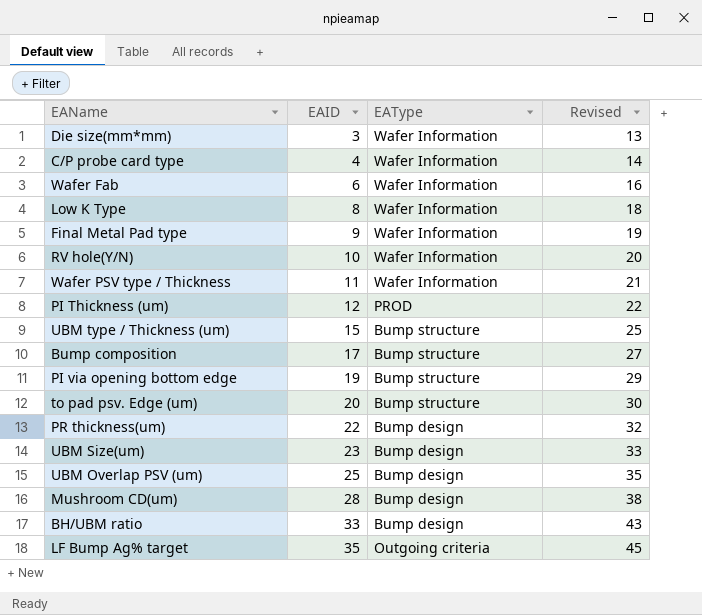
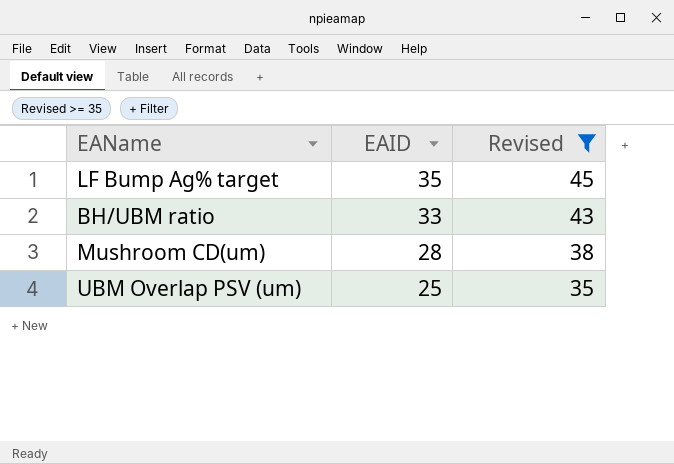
filter: none -> Revised >= 35
row order: EAID ascending -> EAID descending
column EAType | position: 3 -> none

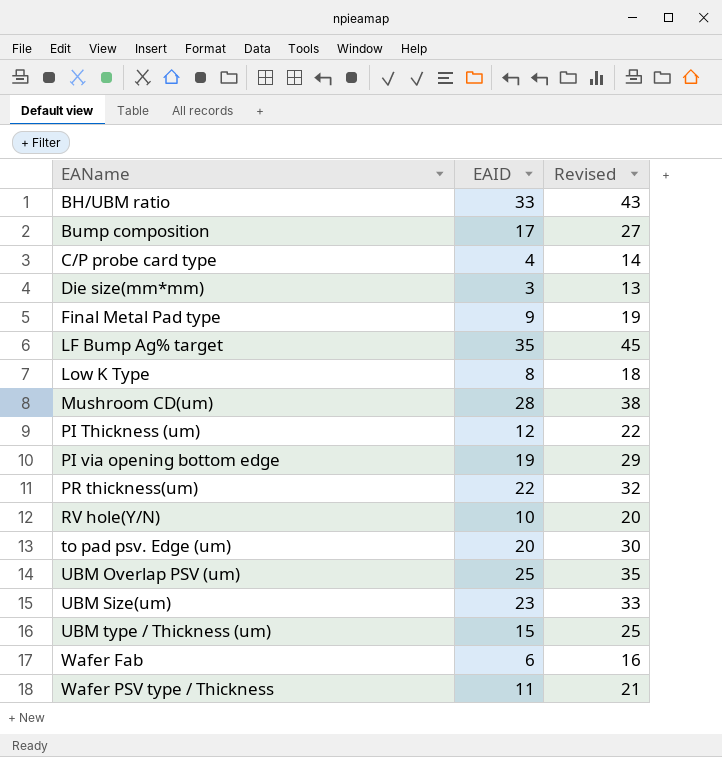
filter: Revised >= 35 -> none
row order: EAID descending -> EAName ascending

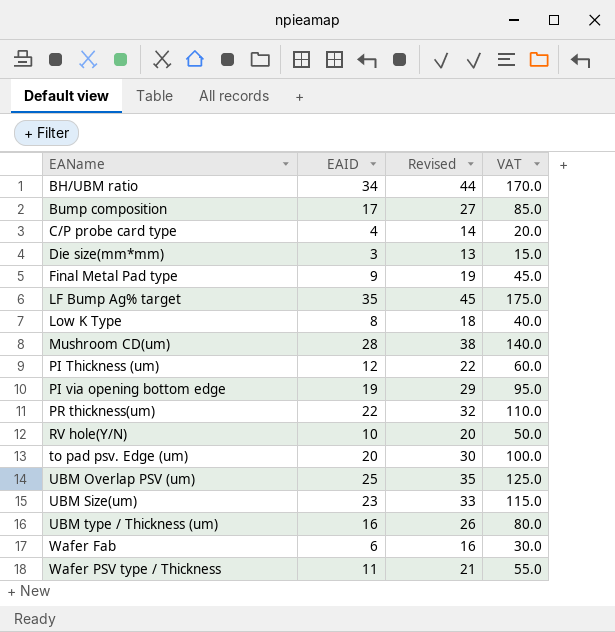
column VAT | formula: none -> [EAID] * 5
BH/UBM ratio | EAID: 33 -> 34
BH/UBM ratio | Revised: 43 -> 44
UBM type / Thickness (um) | EAID: 15 -> 16
UBM type / Thickness (um) | Revised: 25 -> 26

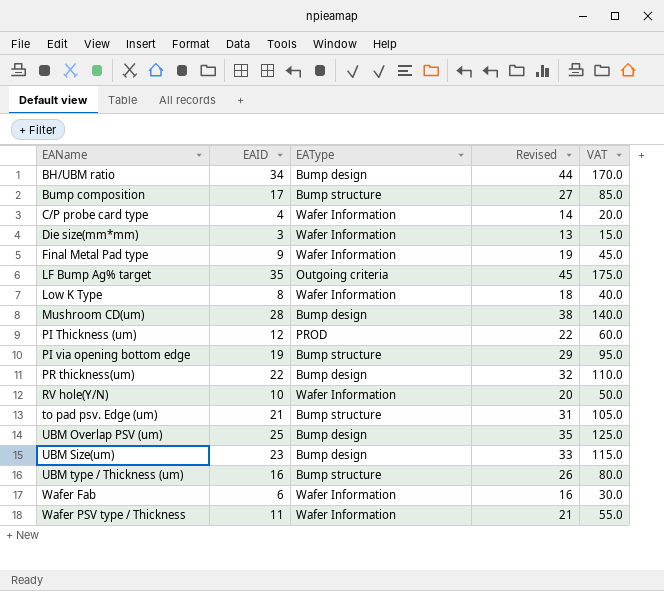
column EAType | position: none -> 3
to pad psv. Edge (um) | EAID: 20 -> 21
to pad psv. Edge (um) | Revised: 30 -> 31
to pad psv. Edge (um) | VAT: 100.0 -> 105.0

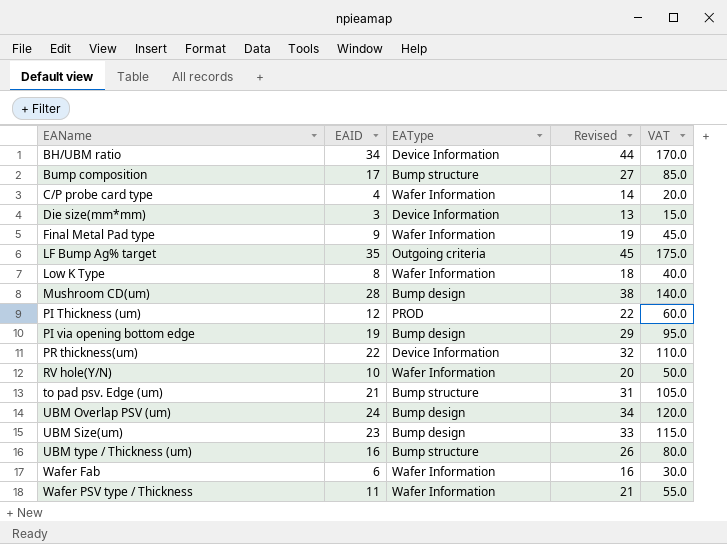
BH/UBM ratio | EAType: Bump design -> Device Information
Die size(mm*mm) | EAType: Wafer Information -> Device Information
PI via opening bottom edge | EAType: Bump structure -> Bump design
PR thickness(um) | EAType: Bump design -> Device Information
UBM Overlap PSV (um) | EAID: 25 -> 24
UBM Overlap PSV (um) | Revised: 35 -> 34
UBM Overlap PSV (um) | VAT: 125.0 -> 120.0

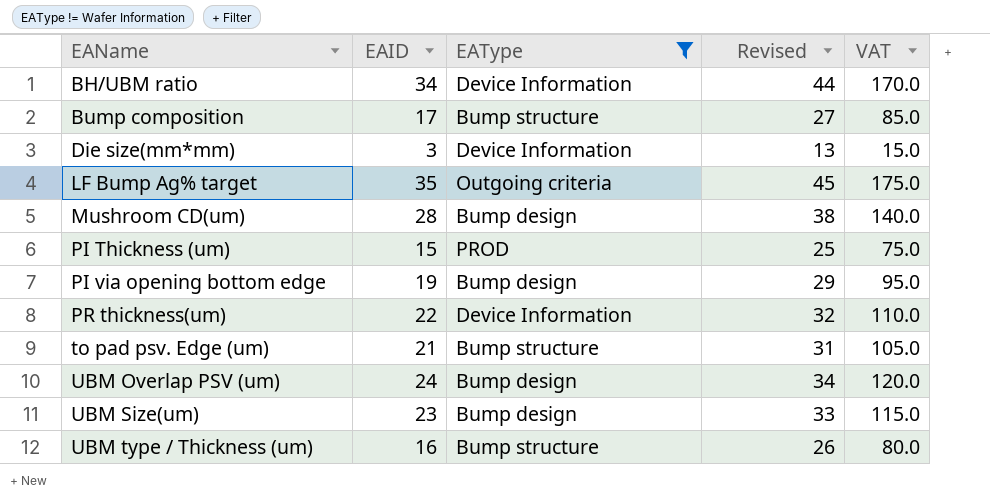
filter: none -> EAType != Wafer Information
PI Thickness (um) | EAID: 12 -> 15
PI Thickness (um) | Revised: 22 -> 25
PI Thickness (um) | VAT: 60.0 -> 75.0

